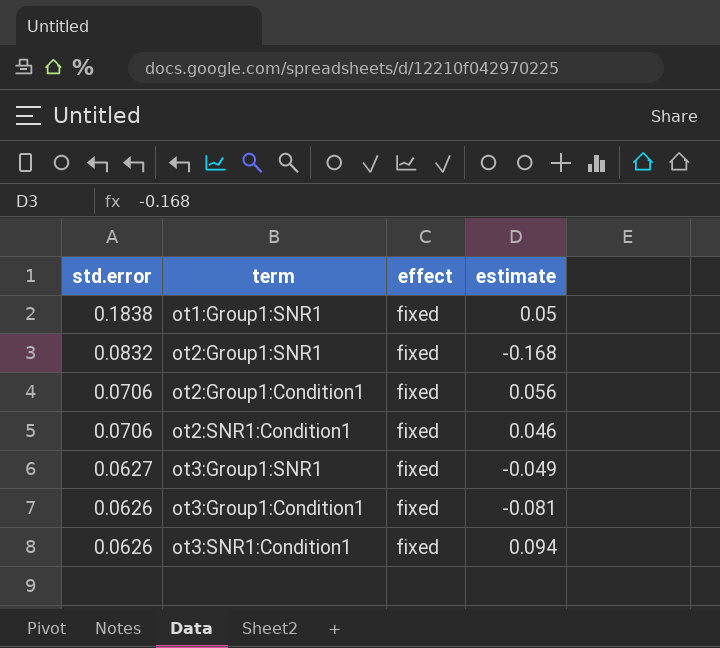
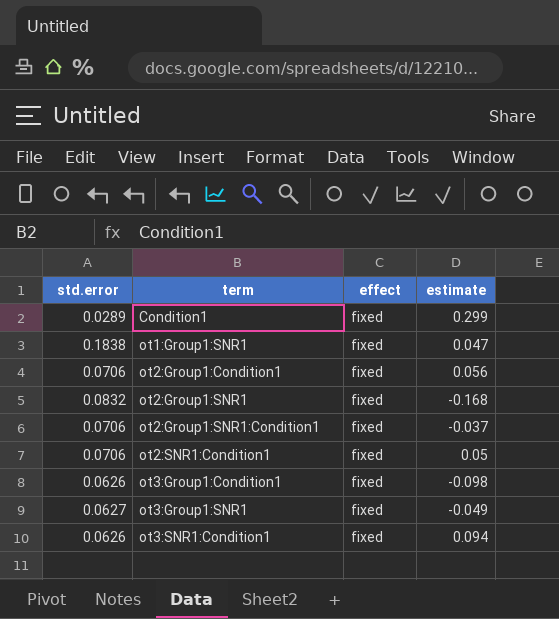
row order: std.error descending -> term ascending
row Condition1: none -> 0.0289 | fixed | 0.299
ot1:Group1:SNR1 | estimate: 0.05 -> 0.047
row ot2:Group1:SNR1:Condition1: none -> 0.0706 | fixed | -0.037
ot2:SNR1:Condition1 | estimate: 0.046 -> 0.05
ot3:Group1:Condition1 | estimate: -0.081 -> -0.098

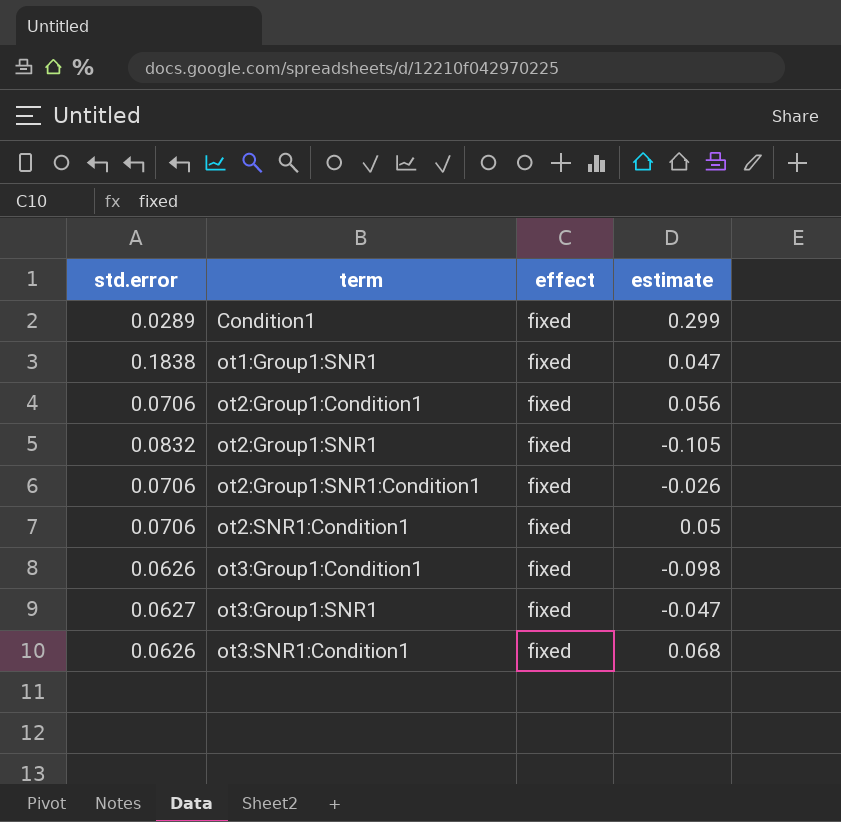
ot2:Group1:SNR1 | estimate: -0.168 -> -0.105
ot2:Group1:SNR1:Condition1 | estimate: -0.037 -> -0.026
ot3:Group1:SNR1 | estimate: -0.049 -> -0.047
ot3:SNR1:Condition1 | estimate: 0.094 -> 0.068

